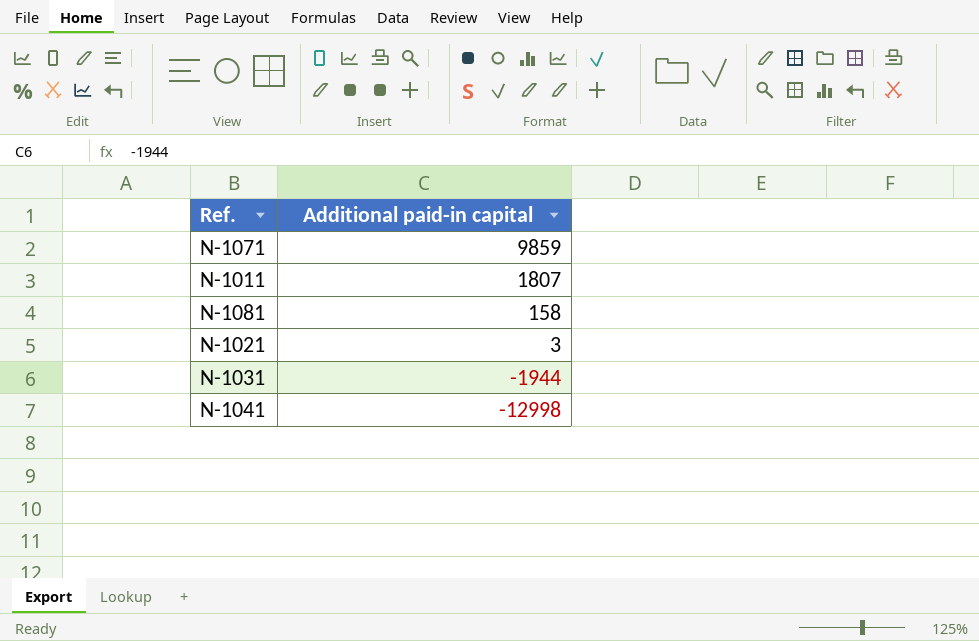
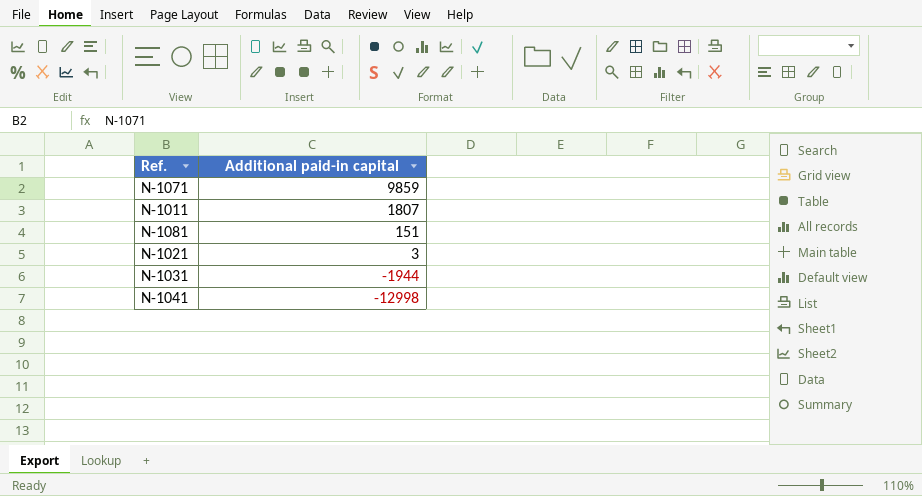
N-1081 | Additional paid-in capital: 158 -> 151

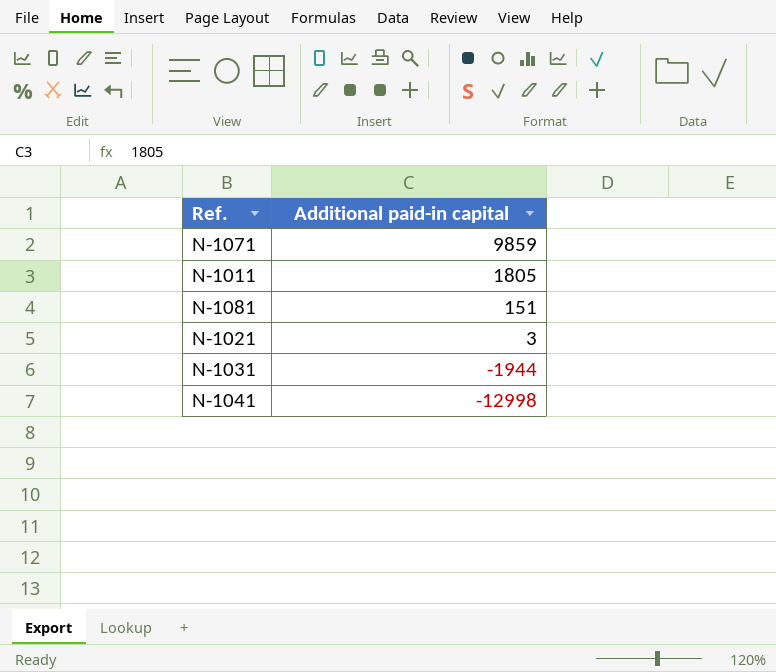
N-1011 | Additional paid-in capital: 1807 -> 1805

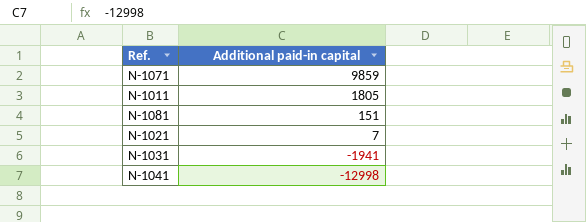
N-1021 | Additional paid-in capital: 3 -> 7
N-1031 | Additional paid-in capital: -1944 -> -1941

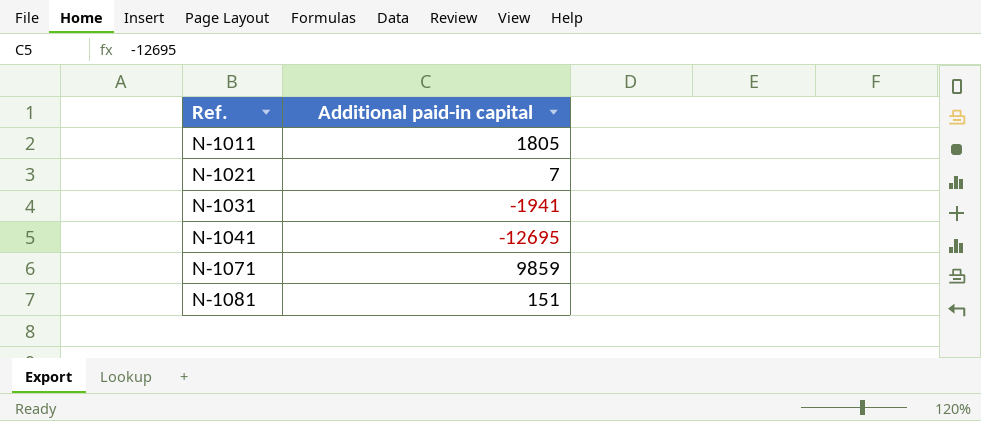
row order: Additional paid-in capital descending -> Ref. ascending
N-1041 | Additional paid-in capital: -12998 -> -12695

